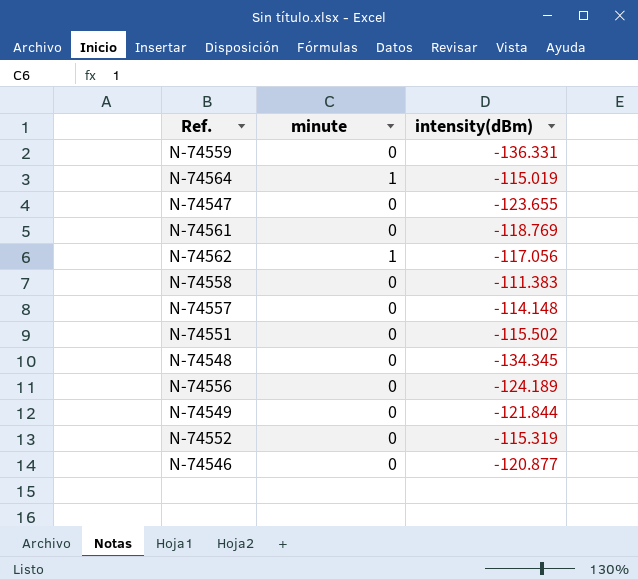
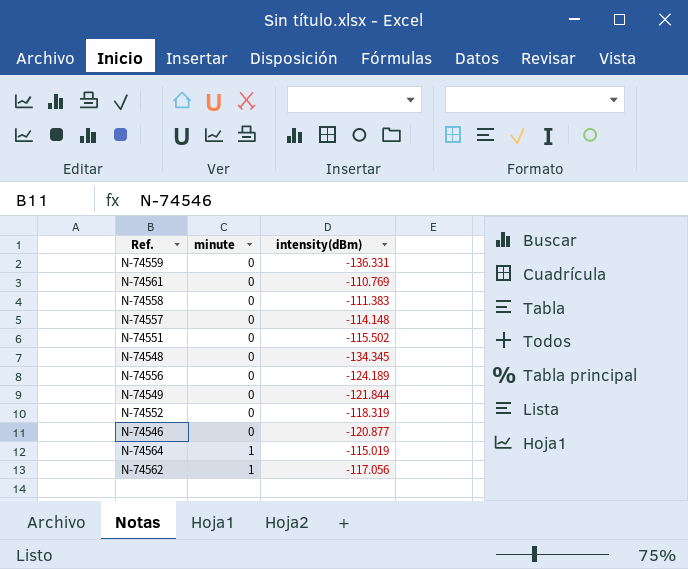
row order: none -> minute ascending
row N-74547: 0 | -123.655 -> none
N-74561 | intensity(dBm): -118.769 -> -110.769
N-74552 | intensity(dBm): -115.319 -> -118.319

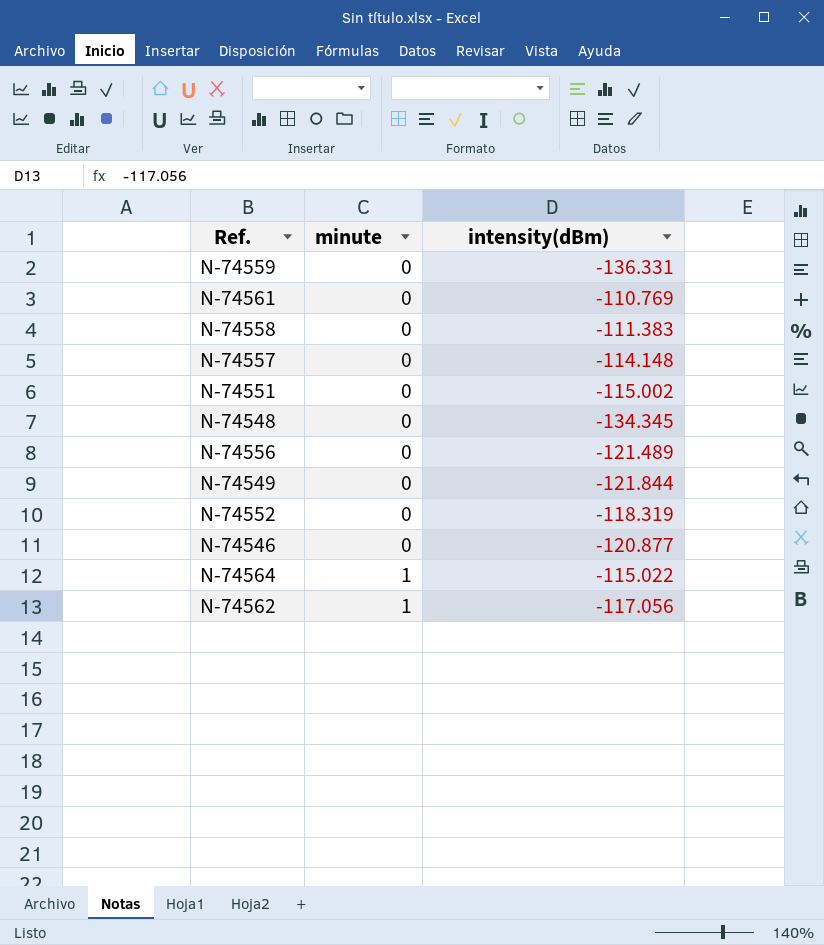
N-74551 | intensity(dBm): -115.502 -> -115.002
N-74556 | intensity(dBm): -124.189 -> -121.489
N-74564 | intensity(dBm): -115.019 -> -115.022

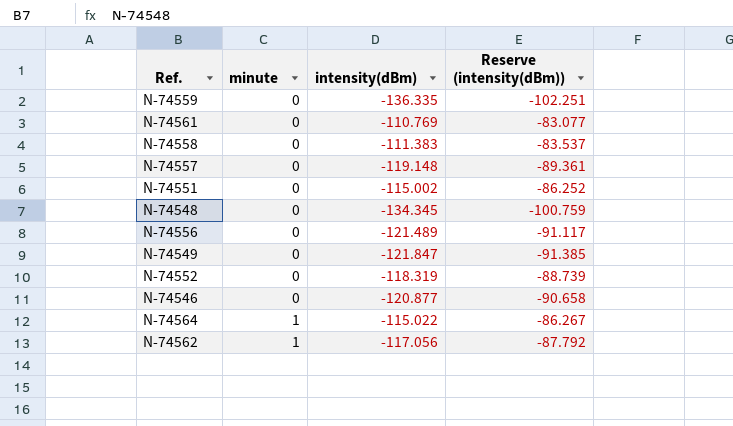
column Reserve (intensity(dBm)) | formula: none -> [intensity(dBm)] * 0.75
N-74559 | intensity(dBm): -136.331 -> -136.335
N-74557 | intensity(dBm): -114.148 -> -119.148
N-74549 | intensity(dBm): -121.844 -> -121.847

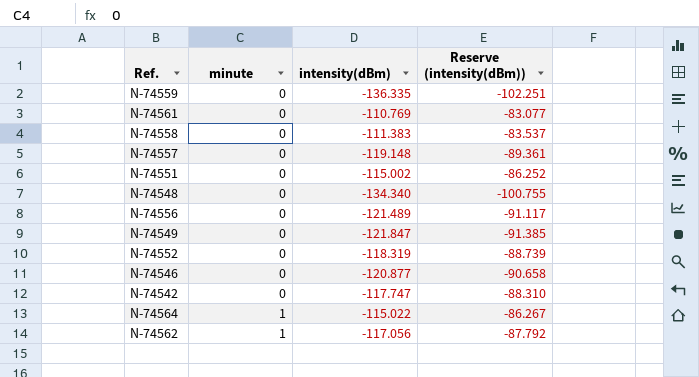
N-74548 | intensity(dBm): -134.345 -> -134.340
N-74548 | Reserve (intensity(dBm)): -100.759 -> -100.755
row N-74542: none -> 0 | -117.747 | -88.310

